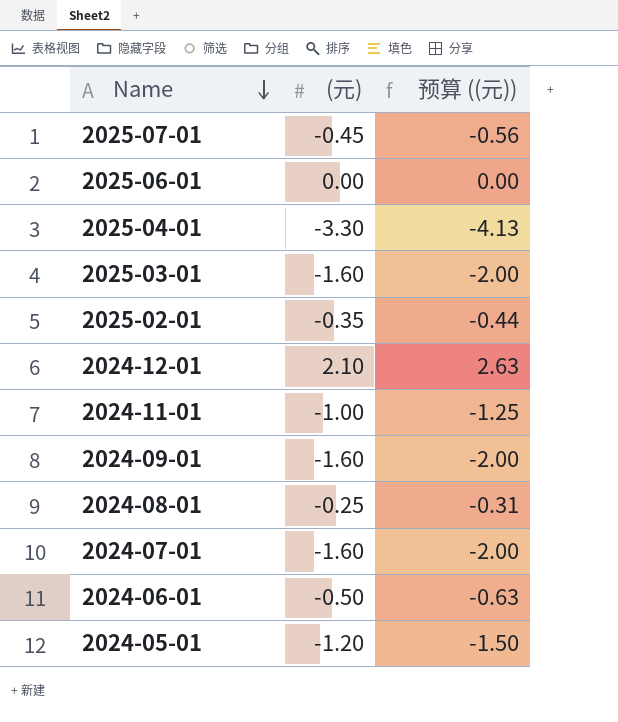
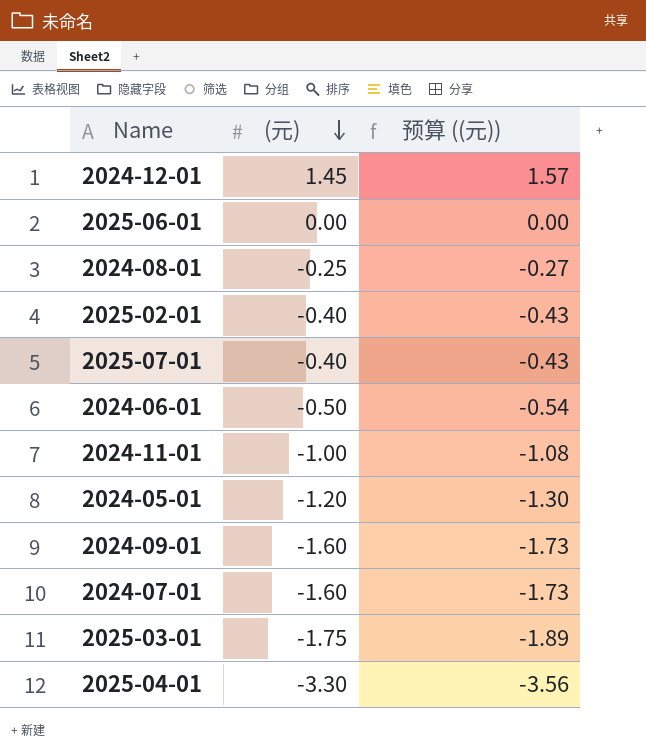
row order: Name descending -> (元) descending
column 预算 ((元)) | formula: [(元)] * 1.25 -> [(元)] * 1.08
2024-12-01 | (元): 2.10 -> 1.45
2025-02-01 | (元): -0.35 -> -0.40
2025-07-01 | (元): -0.45 -> -0.40
2025-03-01 | (元): -1.60 -> -1.75

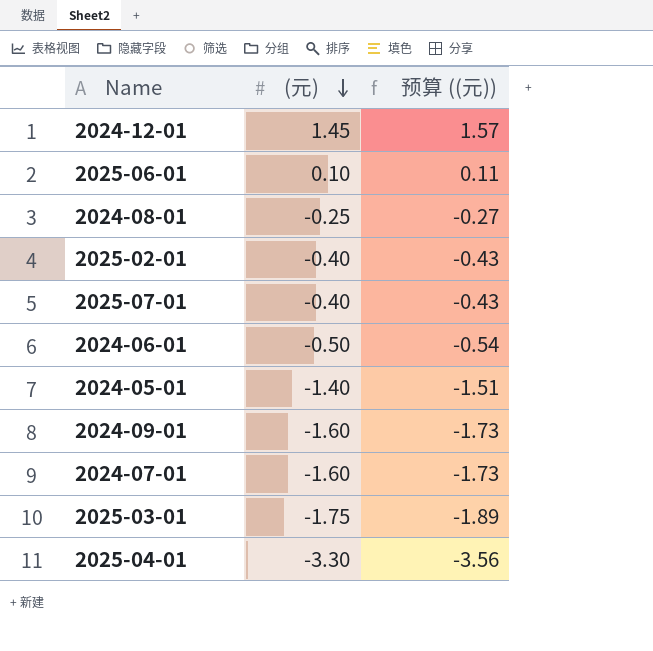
row 2024-11-01: -1.00 | -1.08 -> none
2025-06-01 | (元): 0.00 -> 0.10
2025-06-01 | 预算 ((元)): 0.00 -> 0.11
2024-05-01 | (元): -1.20 -> -1.40
2024-05-01 | 预算 ((元)): -1.30 -> -1.51

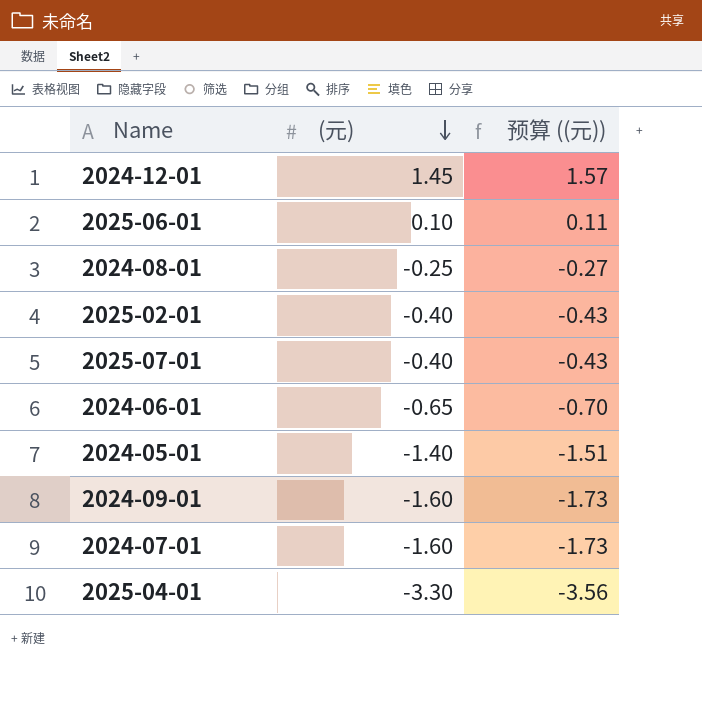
row 2025-03-01: -1.75 | -1.89 -> none
2024-06-01 | (元): -0.50 -> -0.65
2024-06-01 | 预算 ((元)): -0.54 -> -0.70

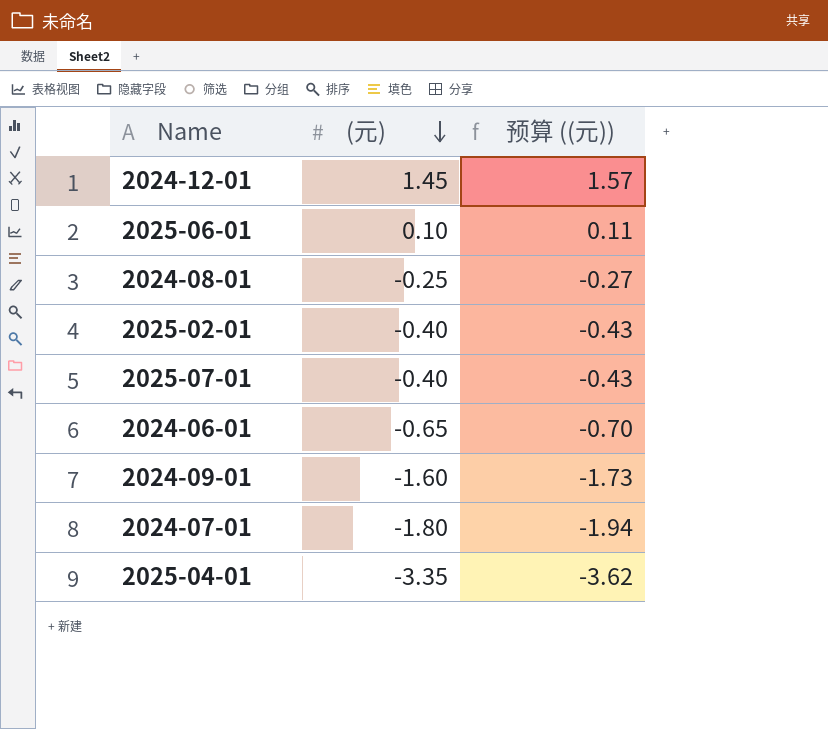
row 2024-05-01: -1.40 | -1.51 -> none
2024-07-01 | (元): -1.60 -> -1.80
2024-07-01 | 预算 ((元)): -1.73 -> -1.94
2025-04-01 | (元): -3.30 -> -3.35
2025-04-01 | 预算 ((元)): -3.56 -> -3.62

